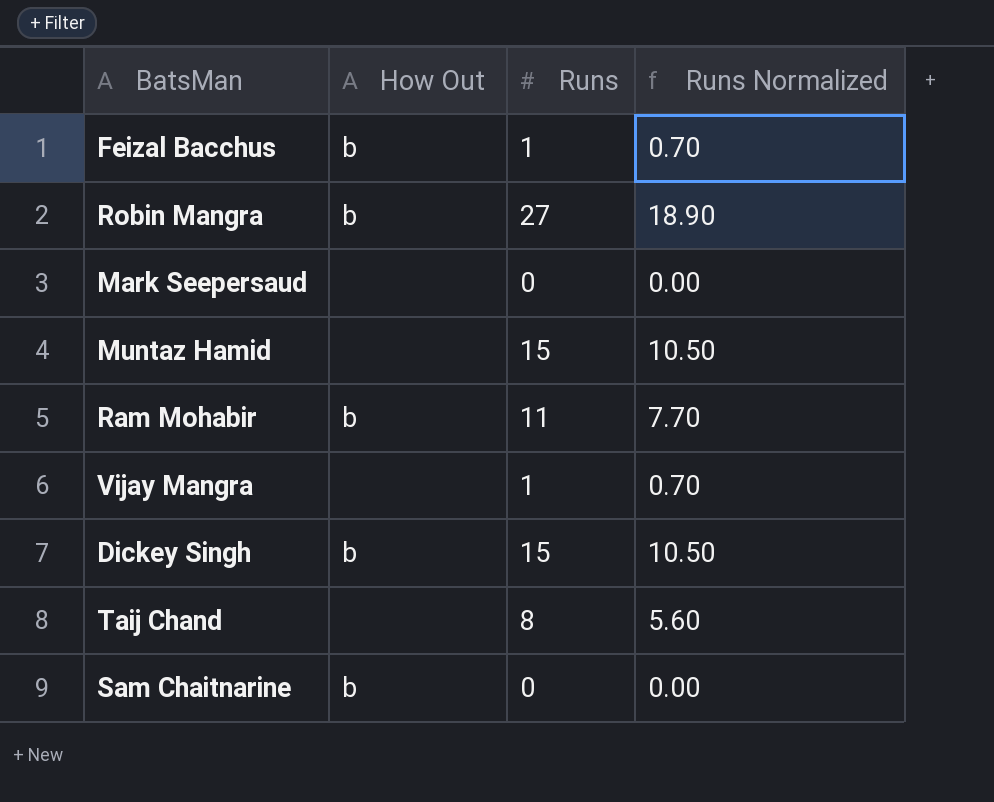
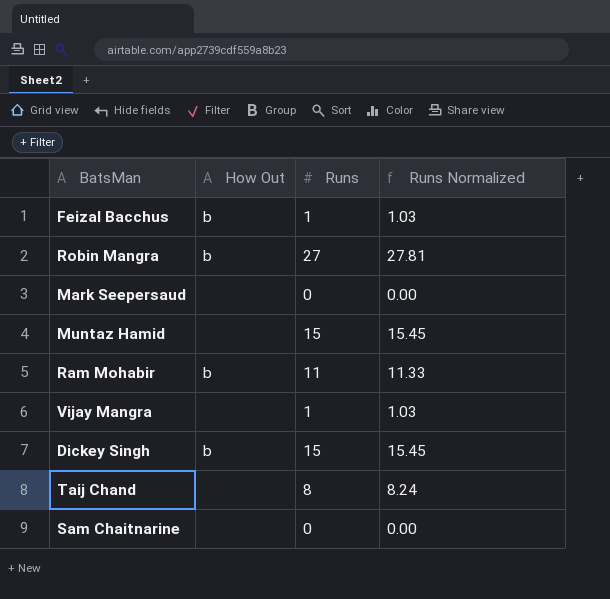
column Runs Normalized | formula: [Runs] * 0.7 -> [Runs] * 1.03
Sam Chaitnarine | How Out: b -> none

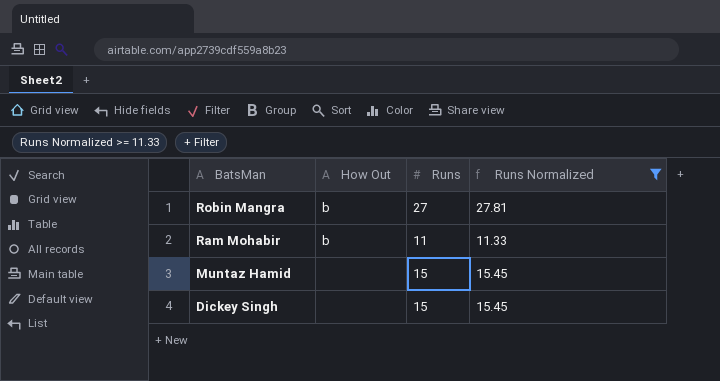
filter: none -> Runs Normalized >= 11.33
row order: none -> BatsMan descending
Dickey Singh | How Out: b -> none

